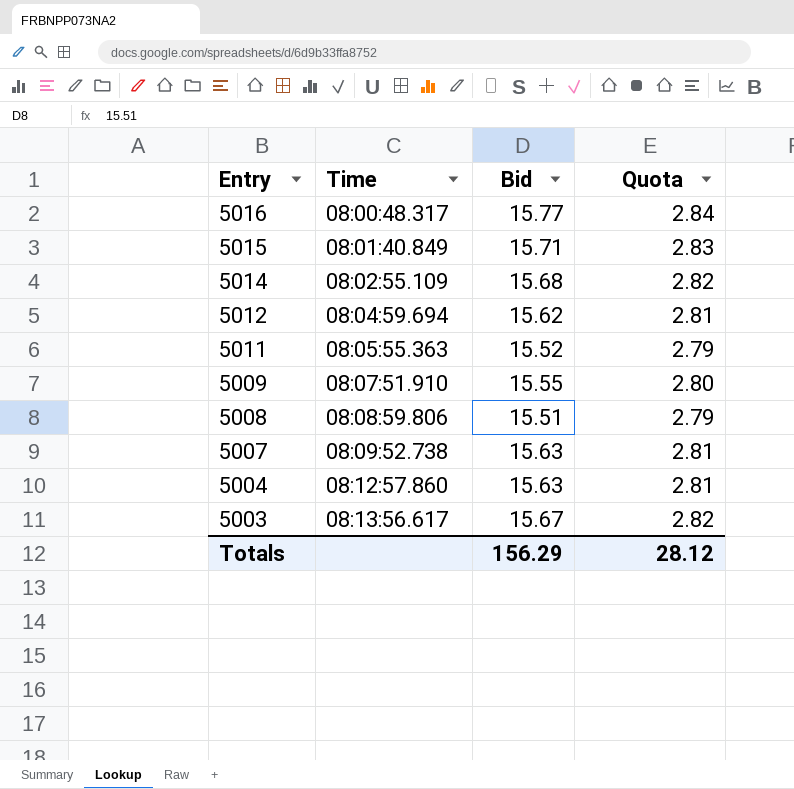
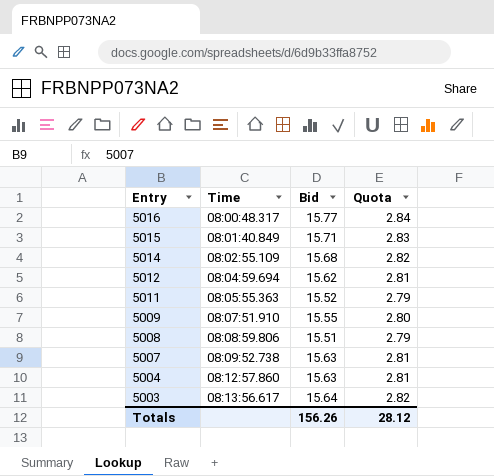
5003 | Bid: 15.67 -> 15.64
Totals | Bid: 156.29 -> 156.26

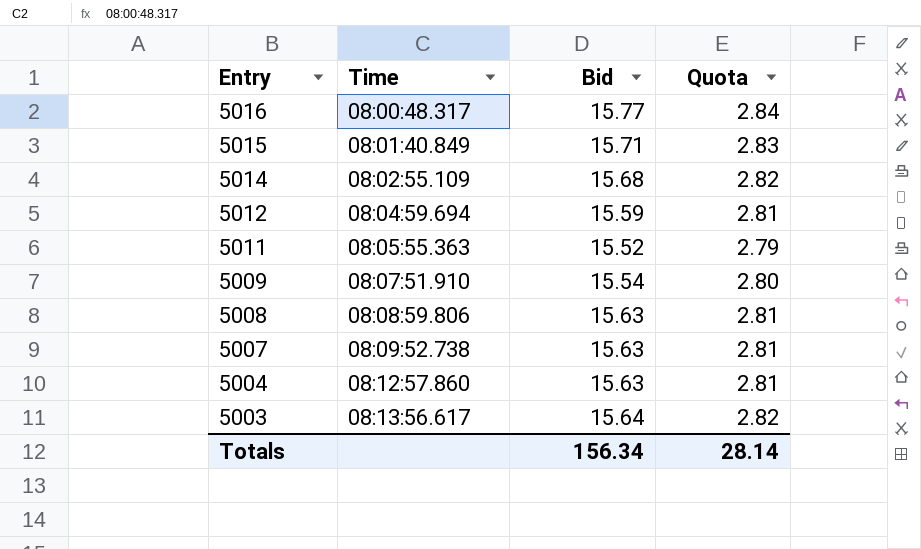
5012 | Bid: 15.62 -> 15.59
5009 | Bid: 15.55 -> 15.54
5008 | Bid: 15.51 -> 15.63
5008 | Quota: 2.79 -> 2.81
Totals | Bid: 156.26 -> 156.34
Totals | Quota: 28.12 -> 28.14

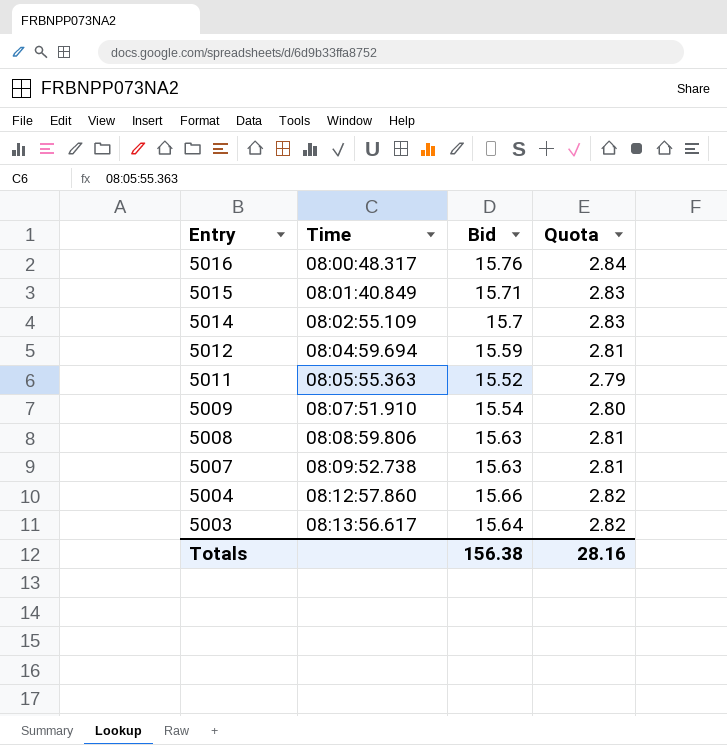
5016 | Bid: 15.77 -> 15.76
5014 | Bid: 15.68 -> 15.7
5014 | Quota: 2.82 -> 2.83
5004 | Bid: 15.63 -> 15.66
5004 | Quota: 2.81 -> 2.82
Totals | Bid: 156.34 -> 156.38
Totals | Quota: 28.14 -> 28.16

